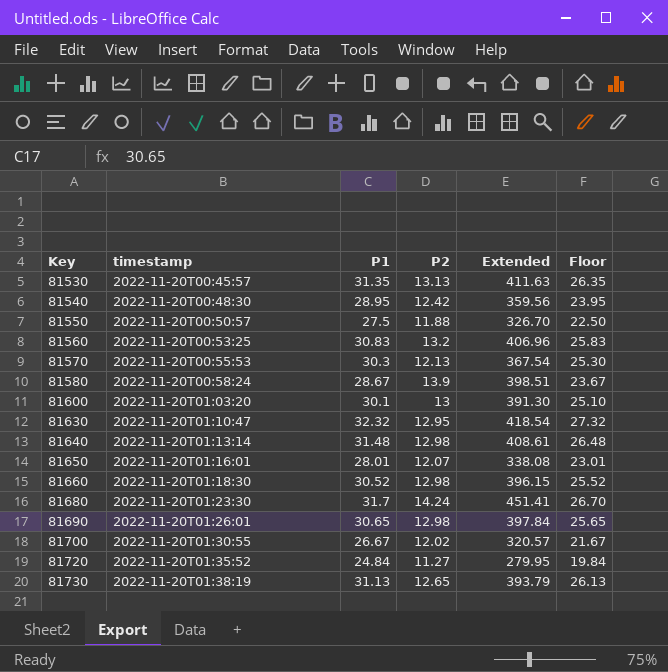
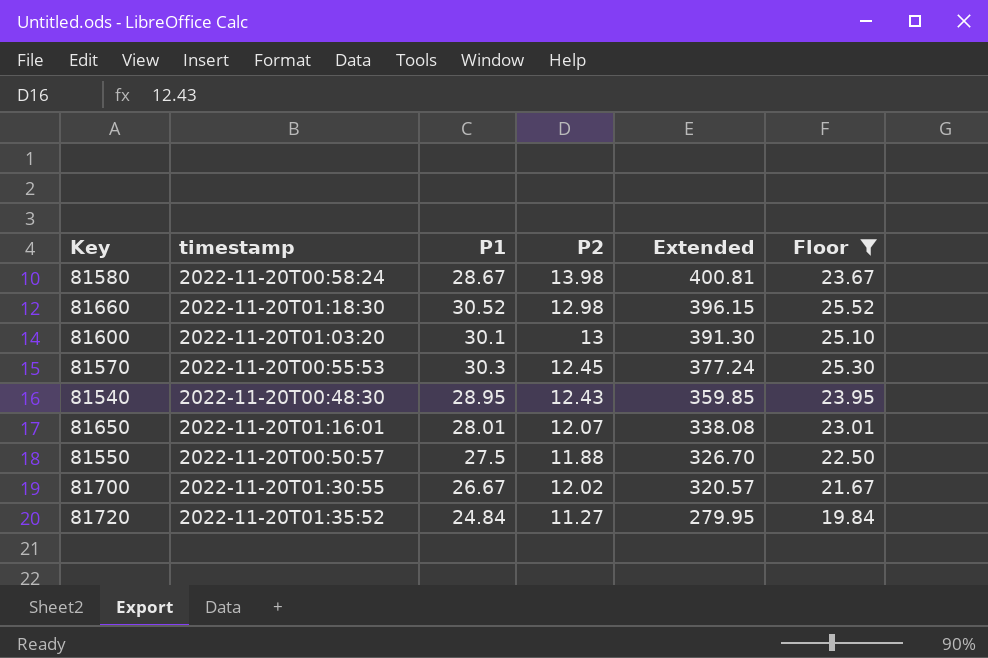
filter: none -> Floor <= 25.52
row order: Key ascending -> Extended descending
81580 | P2: 13.9 -> 13.98
81580 | Extended: 398.51 -> 400.81
81570 | P2: 12.13 -> 12.45
81570 | Extended: 367.54 -> 377.24
81540 | P2: 12.42 -> 12.43
81540 | Extended: 359.56 -> 359.85

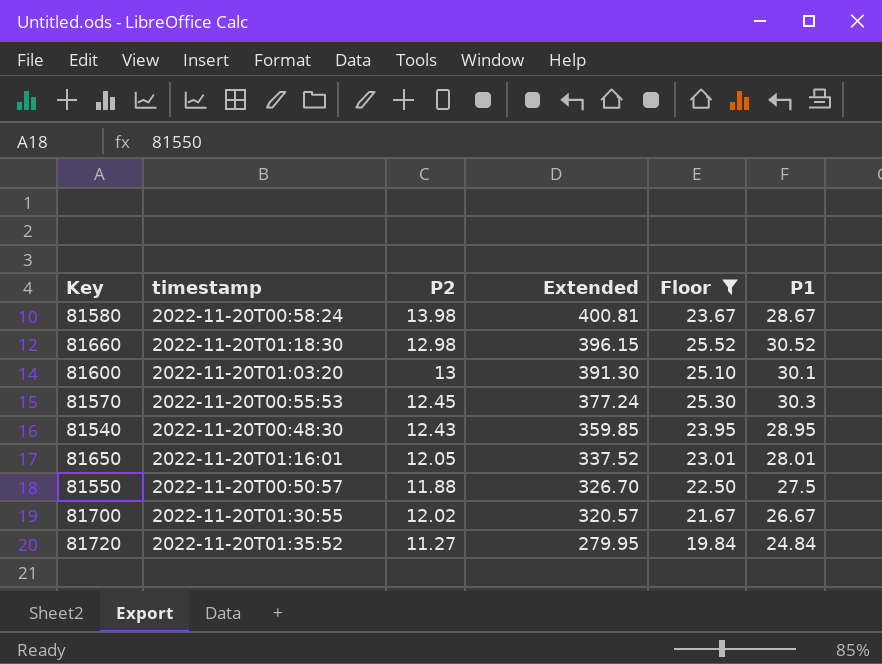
column P1 | position: 3 -> 6
81650 | P2: 12.07 -> 12.05
81650 | Extended: 338.08 -> 337.52

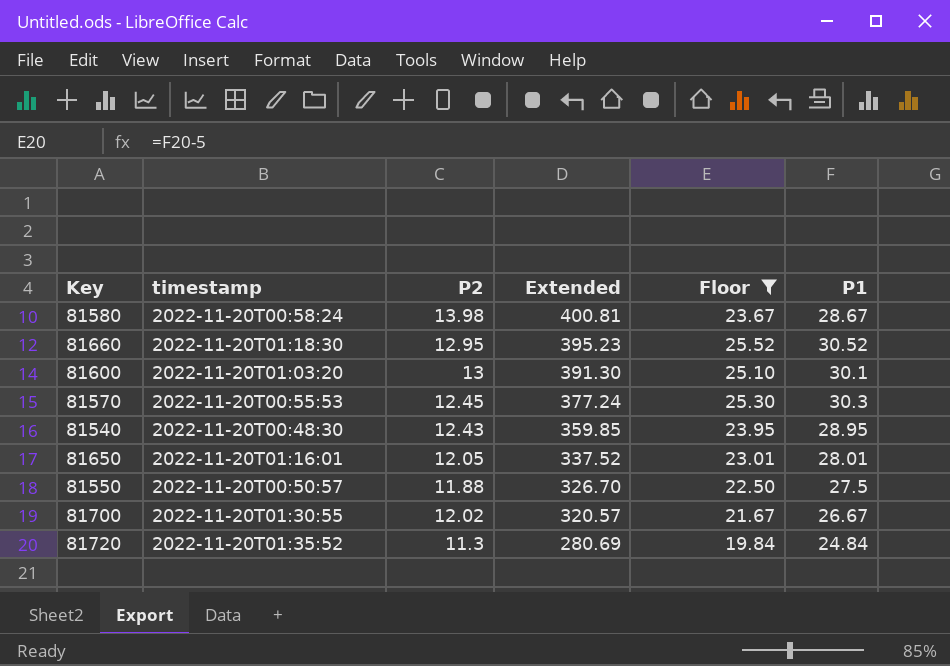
81660 | P2: 12.98 -> 12.95
81660 | Extended: 396.15 -> 395.23
81720 | P2: 11.27 -> 11.3
81720 | Extended: 279.95 -> 280.69

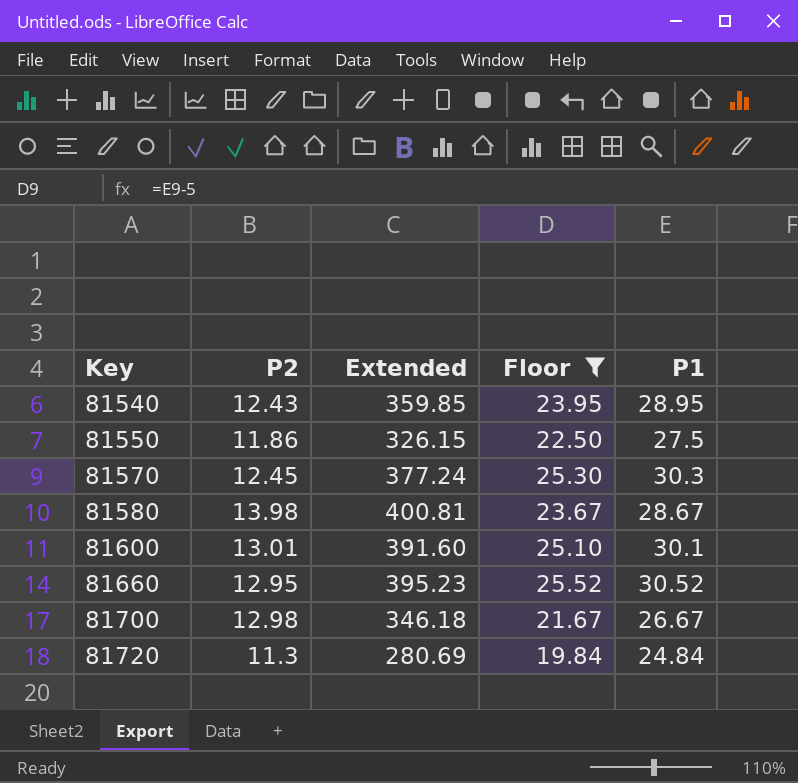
row order: Extended descending -> Key ascending
column timestamp | position: 2 -> none
row 81650: 2022-11-20T01:16:01 | 12.05 | 337.52 | 23.01 | 28.01 -> none
81550 | P2: 11.88 -> 11.86
81550 | Extended: 326.70 -> 326.15
81600 | P2: 13 -> 13.01
81600 | Extended: 391.30 -> 391.60
81700 | P2: 12.02 -> 12.98
81700 | Extended: 320.57 -> 346.18

